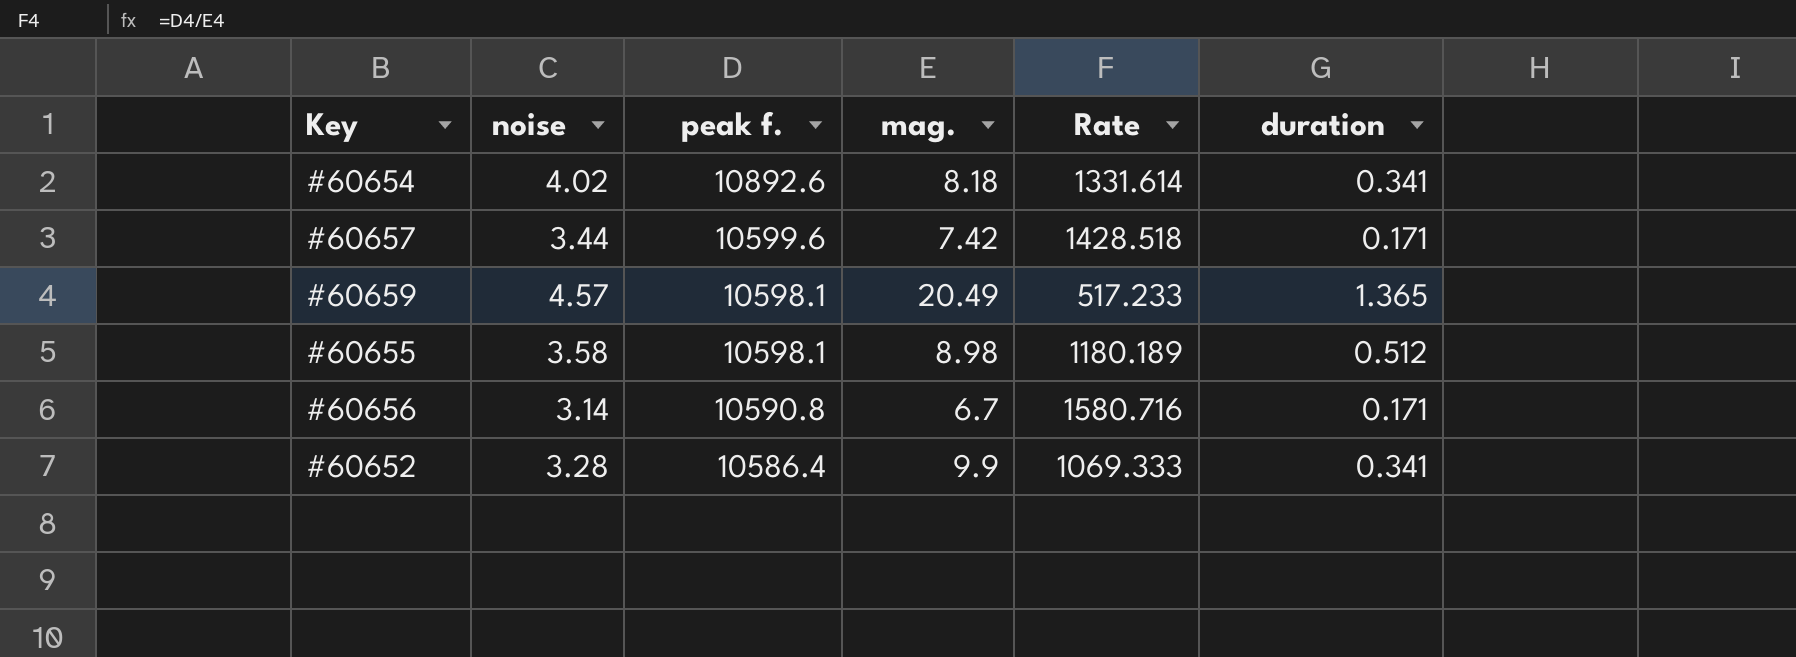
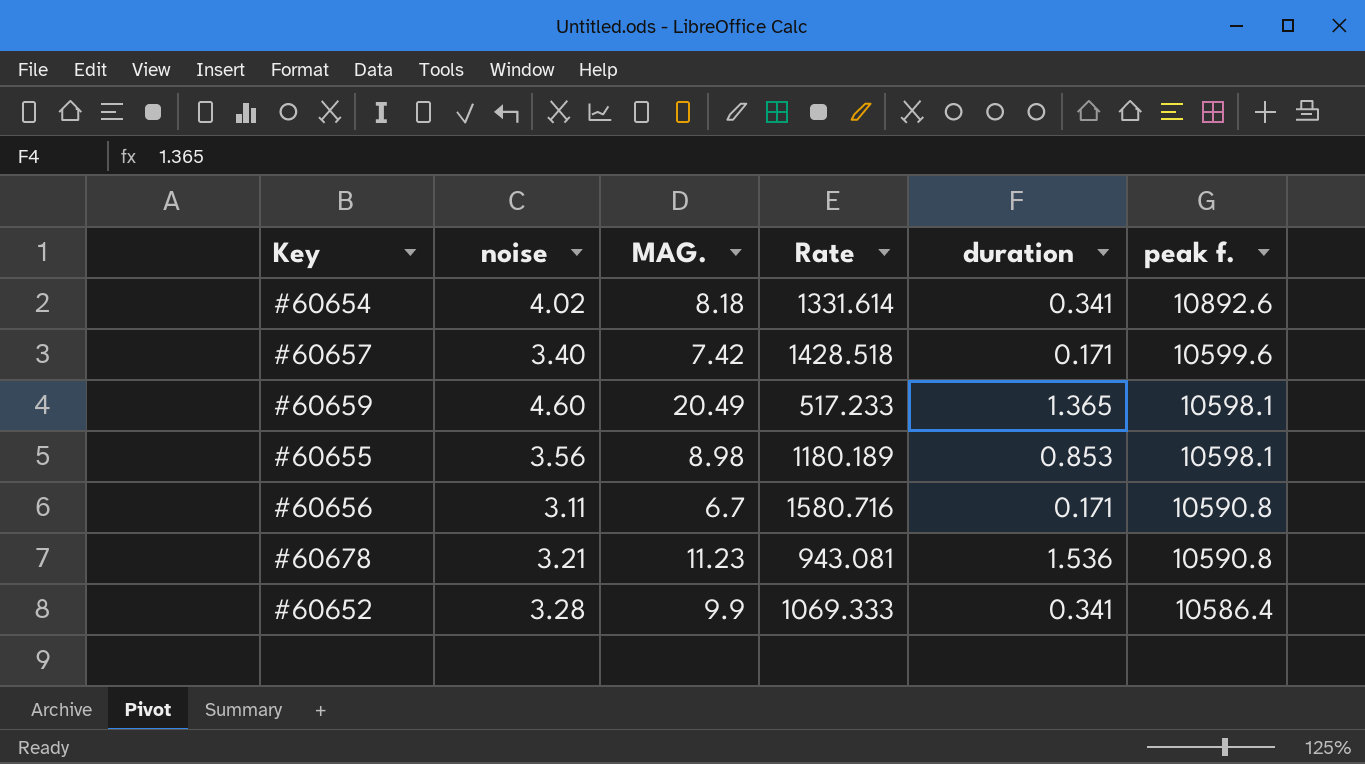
column name: mag. -> MAG.
column peak f. | position: 3 -> 6
#60657 | noise: 3.44 -> 3.40
#60659 | noise: 4.57 -> 4.60
#60655 | noise: 3.58 -> 3.56
#60655 | duration: 0.512 -> 0.853
#60656 | noise: 3.14 -> 3.11
row #60678: none -> 3.21 | 11.23 | 943.081 | 1.536 | 10590.8

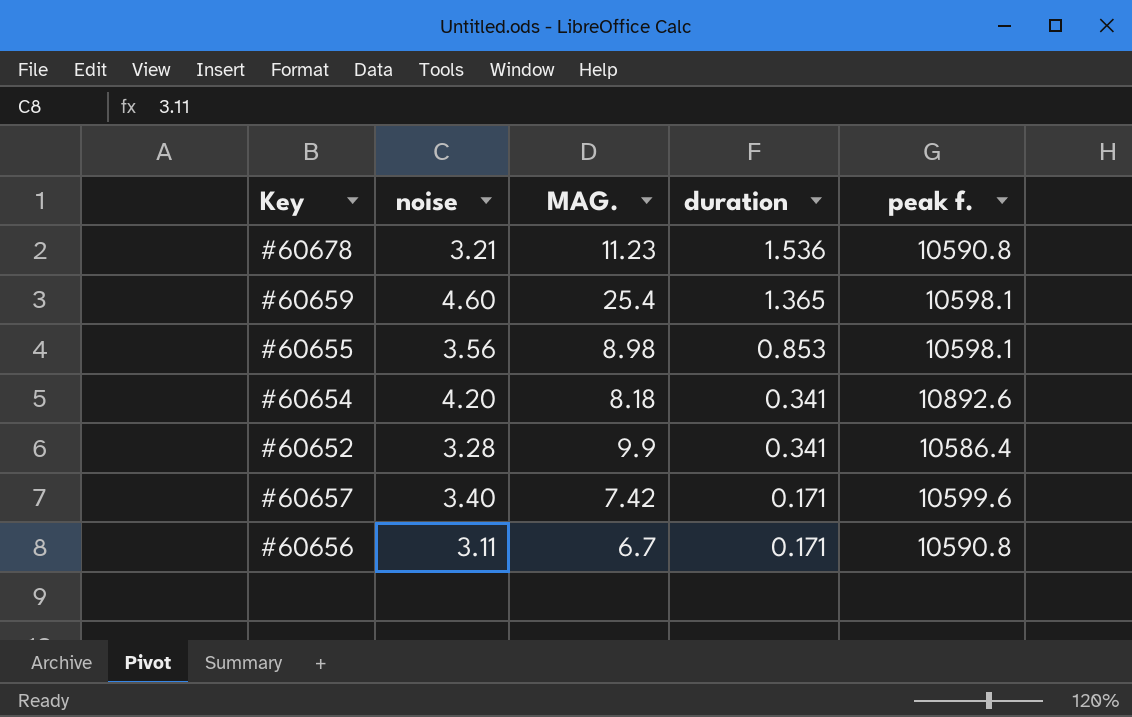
row order: peak f. descending -> duration descending
column Rate | formula: [peak f.] / [MAG.] -> none
#60659 | MAG.: 20.49 -> 25.4
#60654 | noise: 4.02 -> 4.20

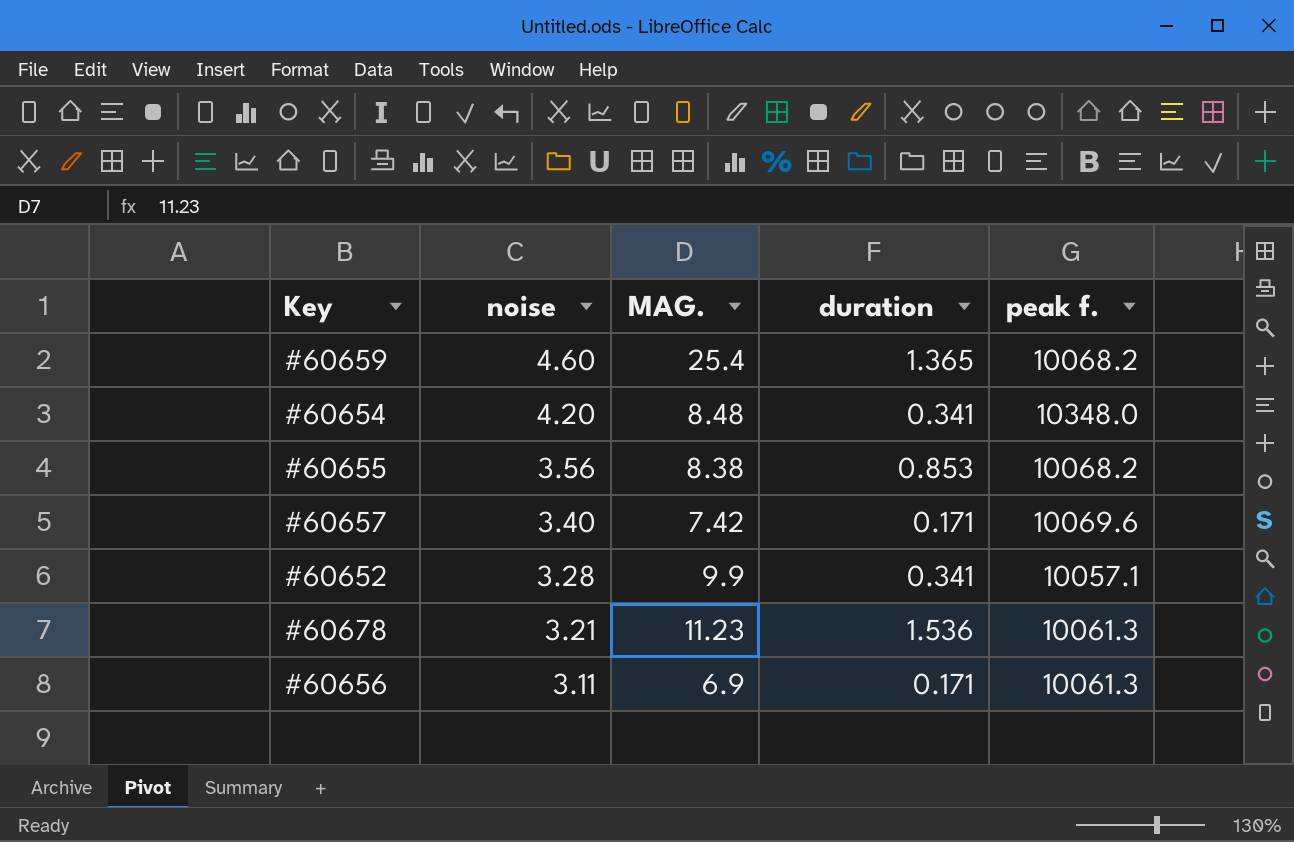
row order: duration descending -> noise descending
#60659 | peak f.: 10598.1 -> 10068.2
#60654 | MAG.: 8.18 -> 8.48
#60654 | peak f.: 10892.6 -> 10348.0
#60655 | MAG.: 8.98 -> 8.38
#60655 | peak f.: 10598.1 -> 10068.2
#60657 | peak f.: 10599.6 -> 10069.6
#60652 | peak f.: 10586.4 -> 10057.1
#60678 | peak f.: 10590.8 -> 10061.3
#60656 | MAG.: 6.7 -> 6.9
#60656 | peak f.: 10590.8 -> 10061.3

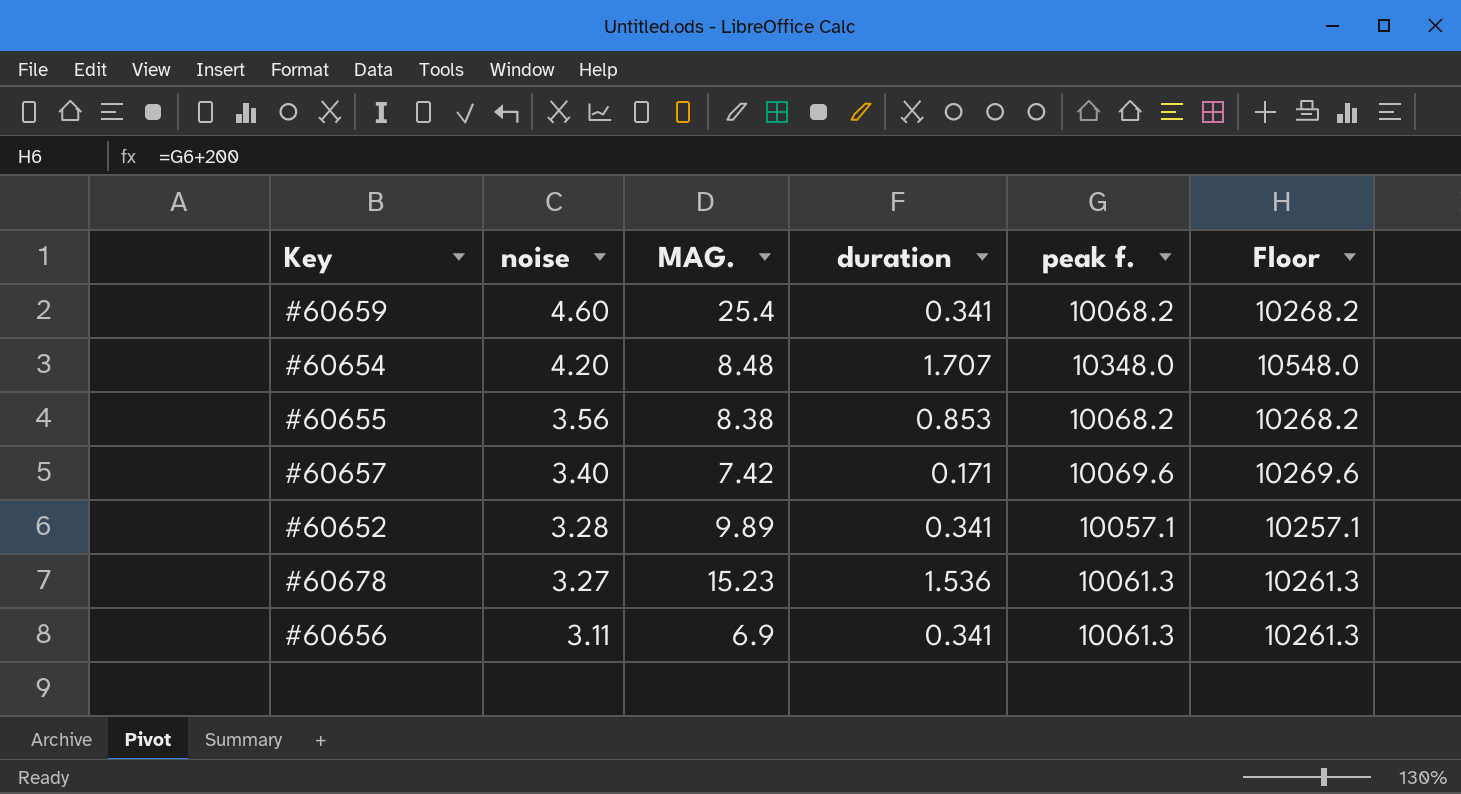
column Floor | formula: none -> [peak f.] + 200
#60659 | duration: 1.365 -> 0.341
#60654 | duration: 0.341 -> 1.707
#60652 | MAG.: 9.9 -> 9.89
#60678 | noise: 3.21 -> 3.27
#60678 | MAG.: 11.23 -> 15.23
#60656 | duration: 0.171 -> 0.341

